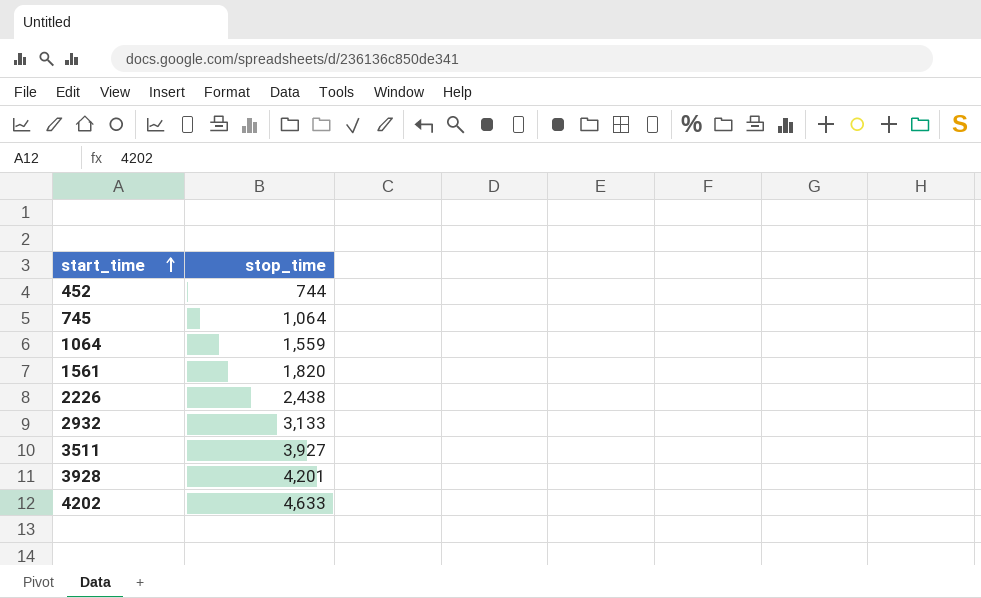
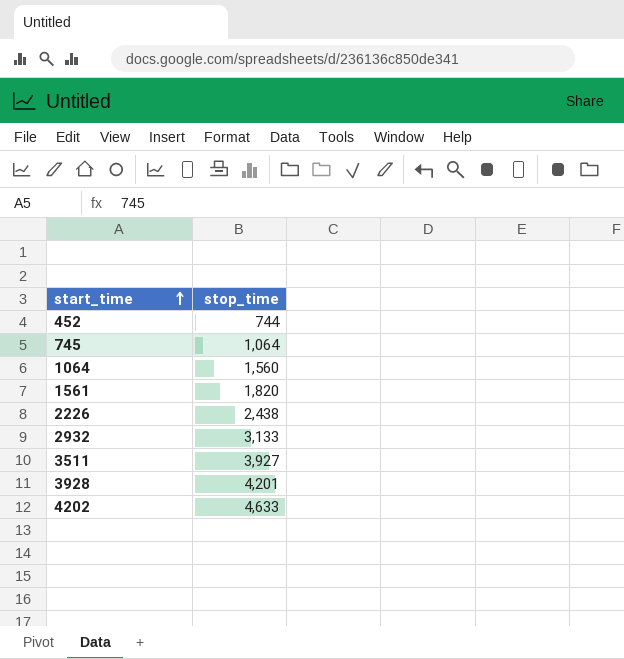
1064 | stop_time: 1,559 -> 1,560

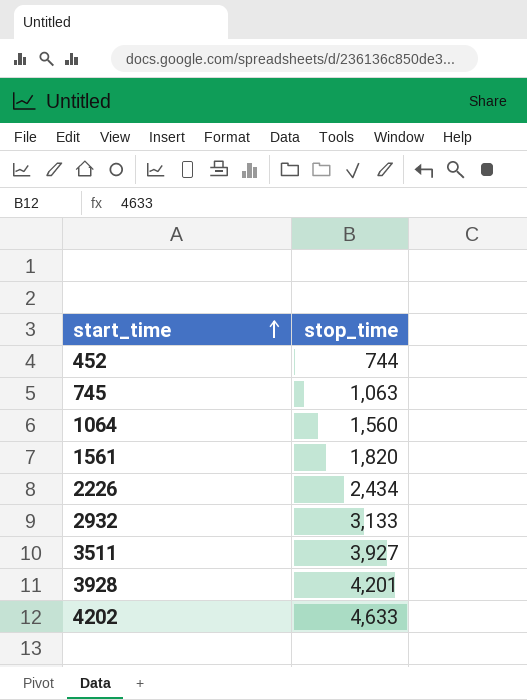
745 | stop_time: 1,064 -> 1,063
2226 | stop_time: 2,438 -> 2,434

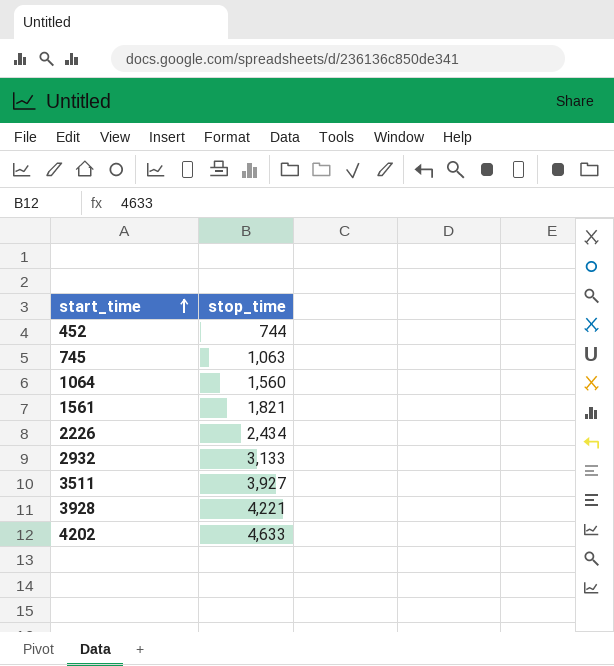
1561 | stop_time: 1,820 -> 1,821
3928 | stop_time: 4,201 -> 4,221

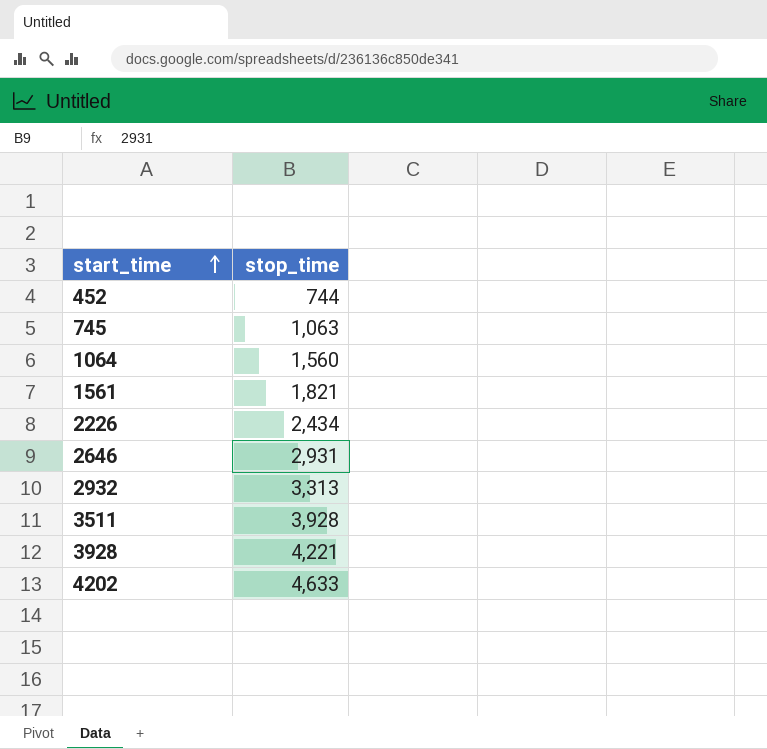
row 2646: none -> 2,931
2932 | stop_time: 3,133 -> 3,313
3511 | stop_time: 3,927 -> 3,928

